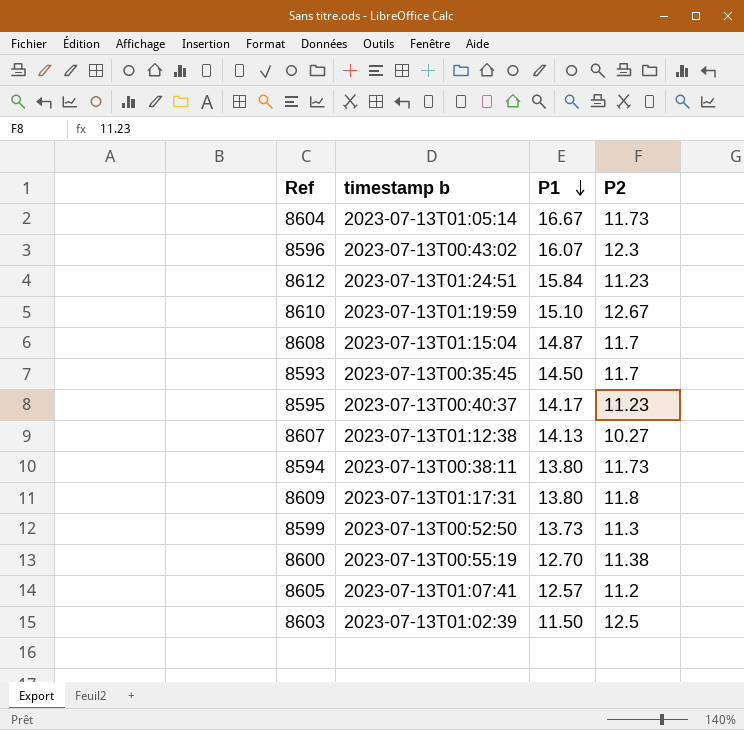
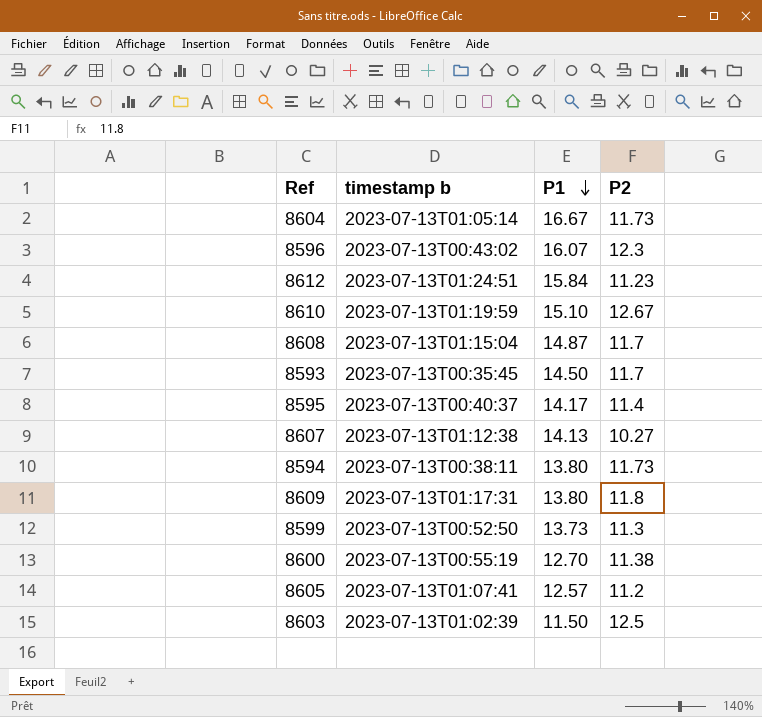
8595 | P2: 11.23 -> 11.4

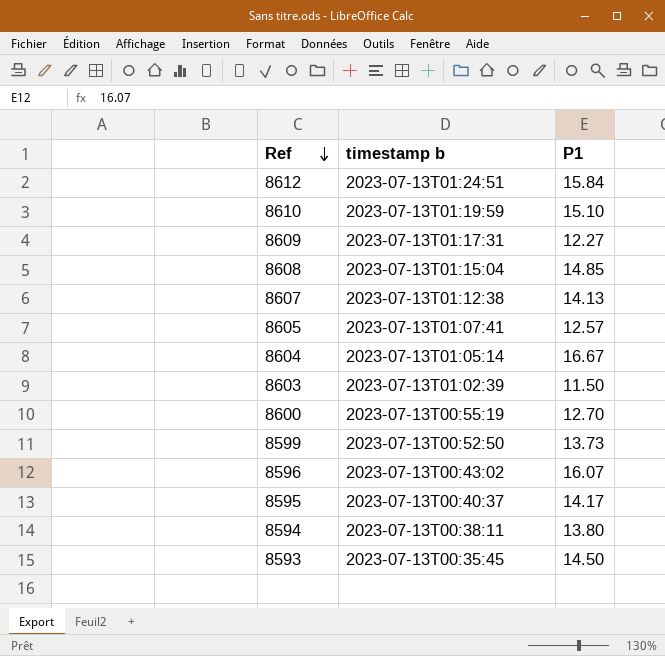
row order: P1 descending -> Ref descending
column P2 | position: 4 -> none
8609 | P1: 13.80 -> 12.27
8608 | P1: 14.87 -> 14.85

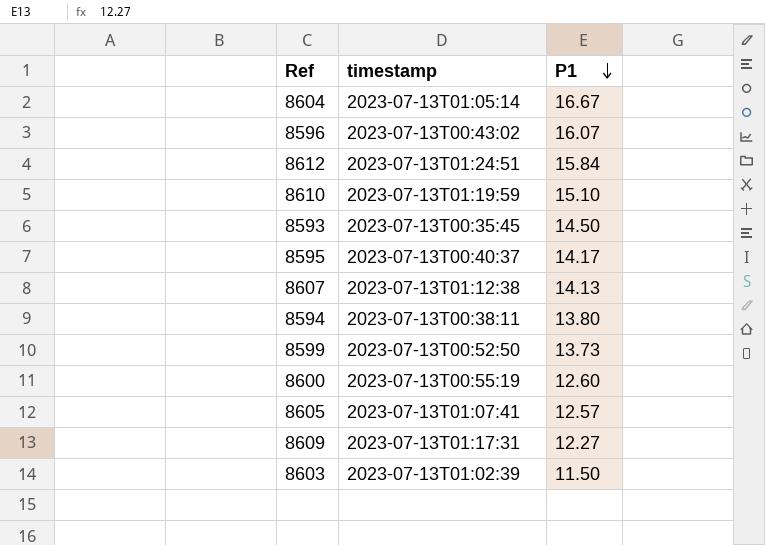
row order: Ref descending -> P1 descending
column name: timestamp b -> timestamp
row 8608: 2023-07-13T01:15:04 | 14.85 -> none
8600 | P1: 12.70 -> 12.60

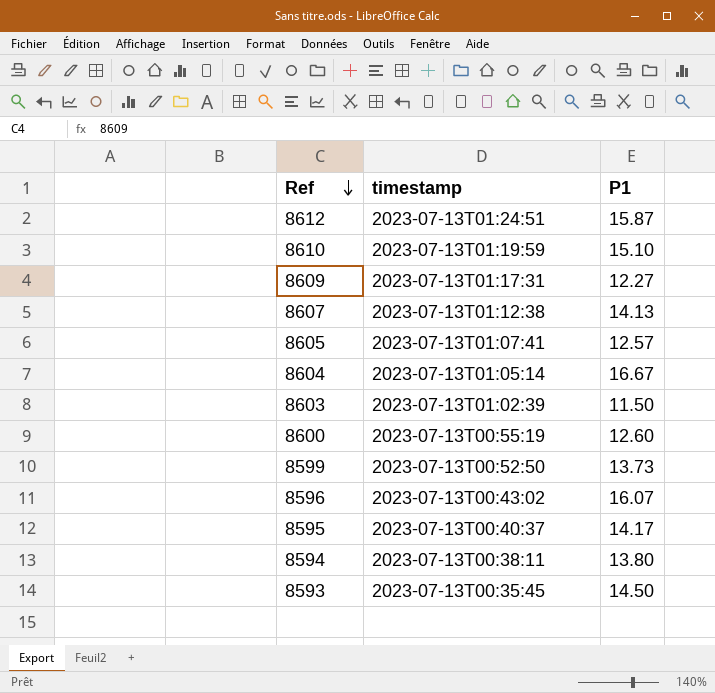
row order: P1 descending -> Ref descending
8612 | P1: 15.84 -> 15.87

